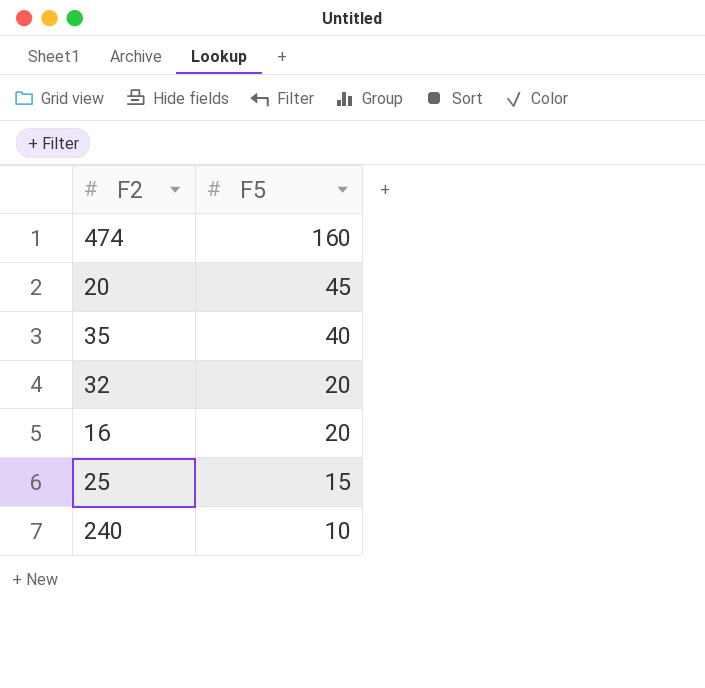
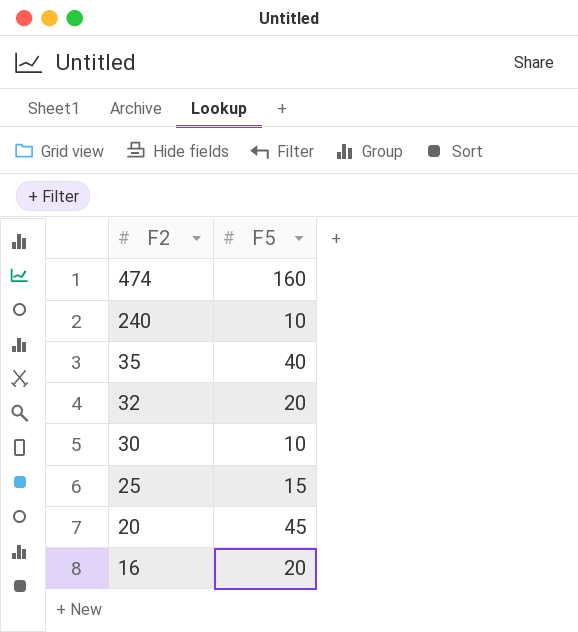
row order: F5 descending -> F2 descending
row 30: none -> 10

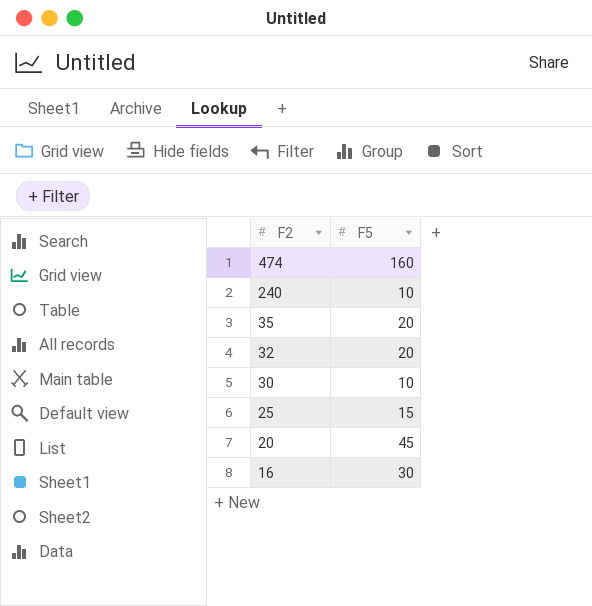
35 | F5: 40 -> 20
16 | F5: 20 -> 30

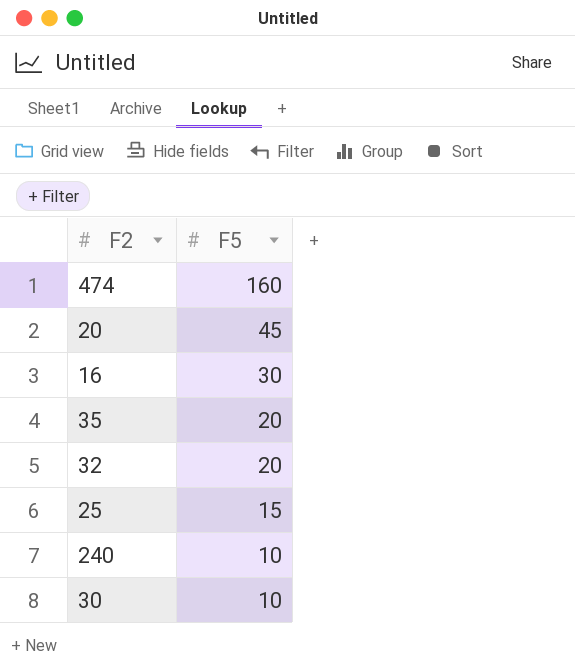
row order: F2 descending -> F5 descending

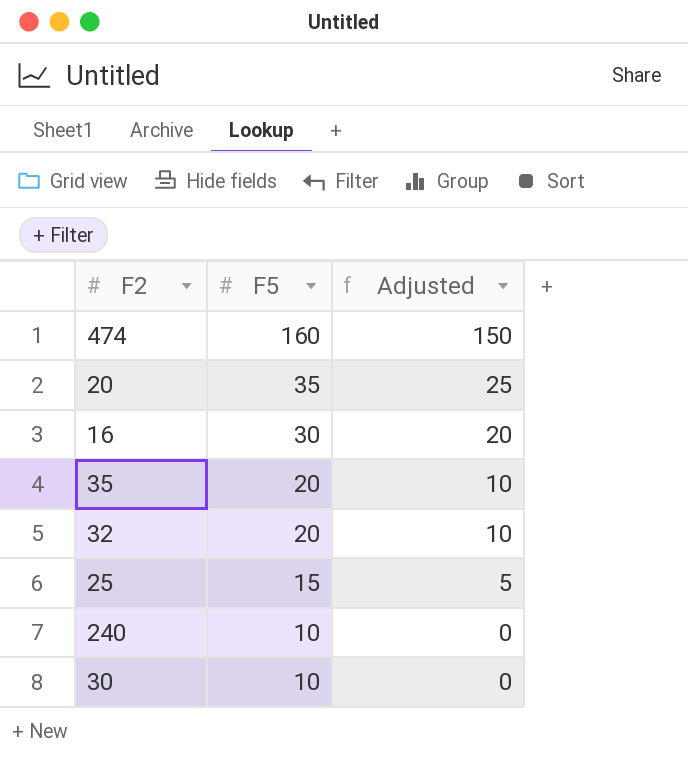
column Adjusted | formula: none -> [F5] - 10
20 | F5: 45 -> 35

